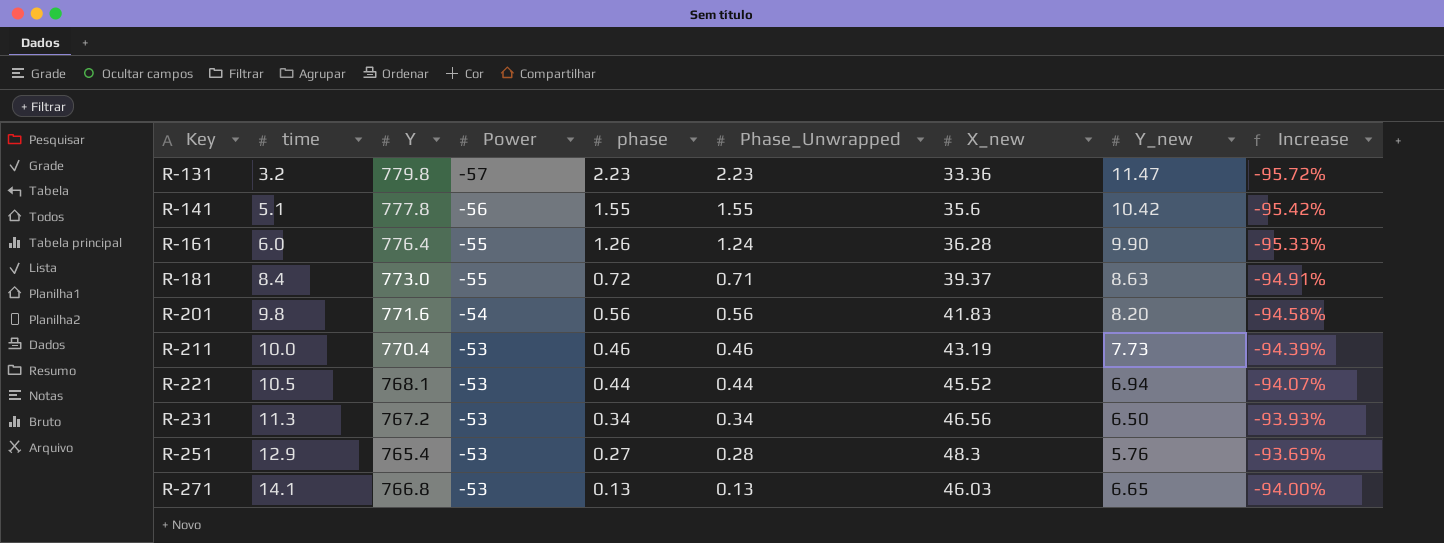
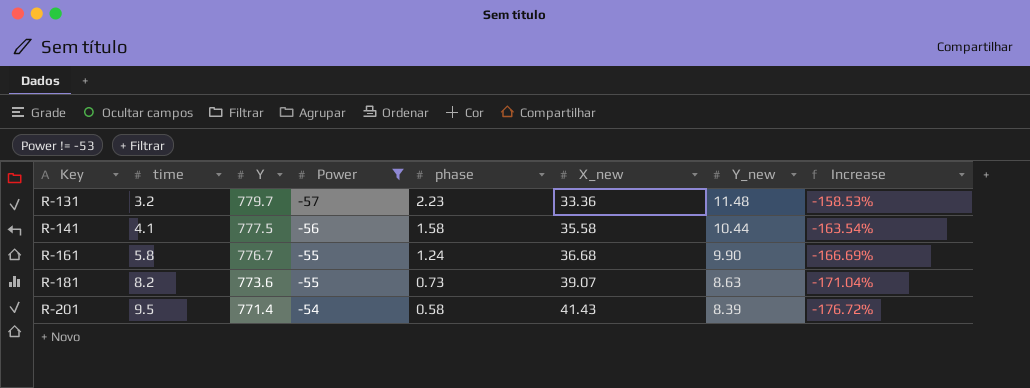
filter: none -> Power != -53
column Phase_Unwrapped | position: 6 -> none
column Increase | formula: ([X_new] - [Y]) / [Y] -> ([X_new] - [Power]) / [Power]
R-131 | Y: 779.8 -> 779.7
R-131 | Y_new: 11.47 -> 11.48
R-141 | time: 5.1 -> 4.1
R-141 | Y: 777.8 -> 777.5
R-141 | phase: 1.55 -> 1.58
R-141 | X_new: 35.6 -> 35.58
R-141 | Y_new: 10.42 -> 10.44
R-161 | time: 6.0 -> 5.8
R-161 | Y: 776.4 -> 776.7
R-161 | phase: 1.26 -> 1.24
R-161 | X_new: 36.28 -> 36.68
R-181 | time: 8.4 -> 8.2
R-181 | Y: 773.0 -> 773.6
R-181 | phase: 0.72 -> 0.73
R-181 | X_new: 39.37 -> 39.07
R-201 | time: 9.8 -> 9.5
R-201 | Y: 771.6 -> 771.4
R-201 | phase: 0.56 -> 0.58
R-201 | X_new: 41.83 -> 41.43
R-201 | Y_new: 8.20 -> 8.39

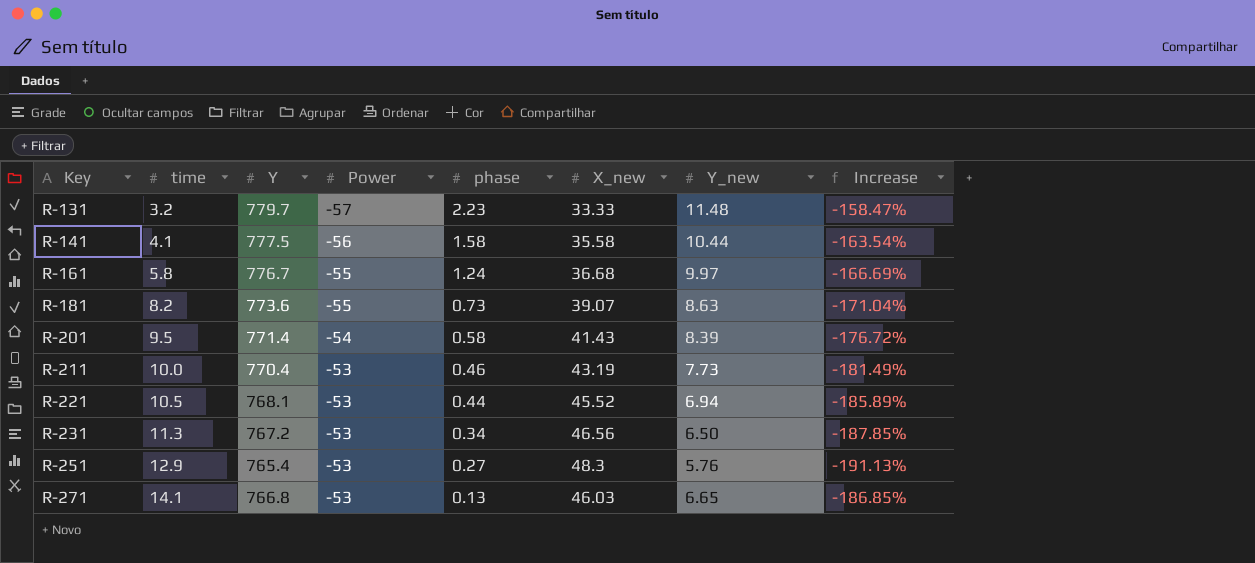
filter: Power != -53 -> none
R-131 | X_new: 33.36 -> 33.33
R-131 | Increase: -158.53% -> -158.47%
R-161 | Y_new: 9.90 -> 9.97

